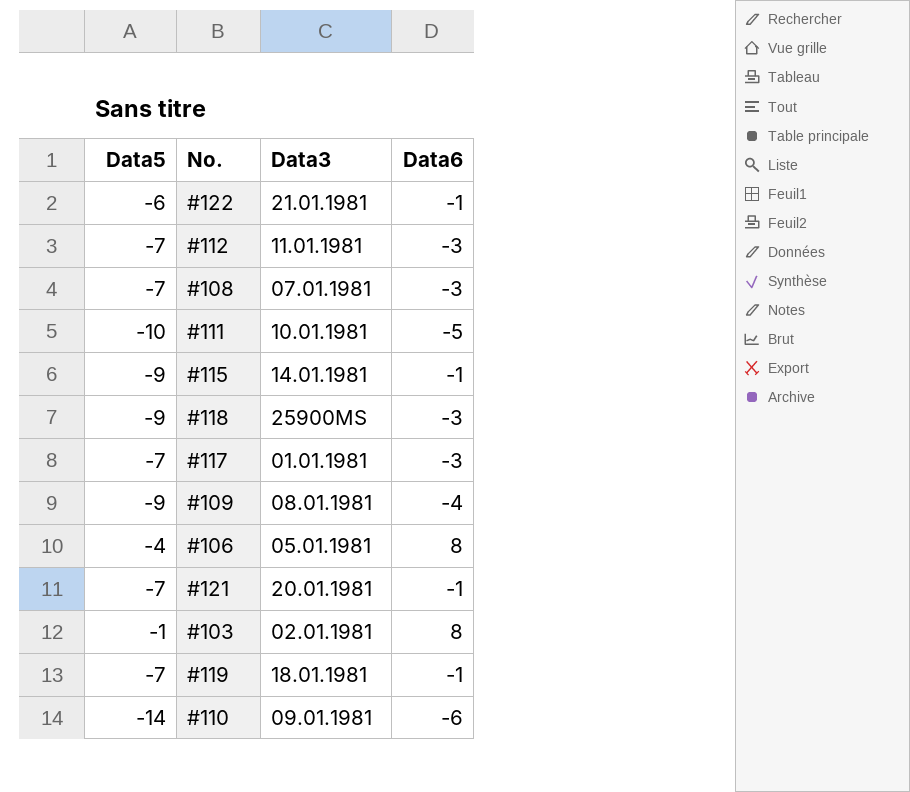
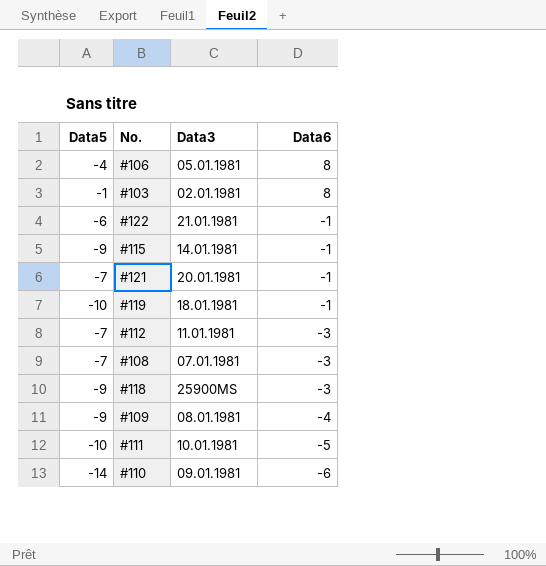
row order: none -> Data6 descending
row #117: -7 | 01.01.1981 | -3 -> none
#119 | Data5: -7 -> -10

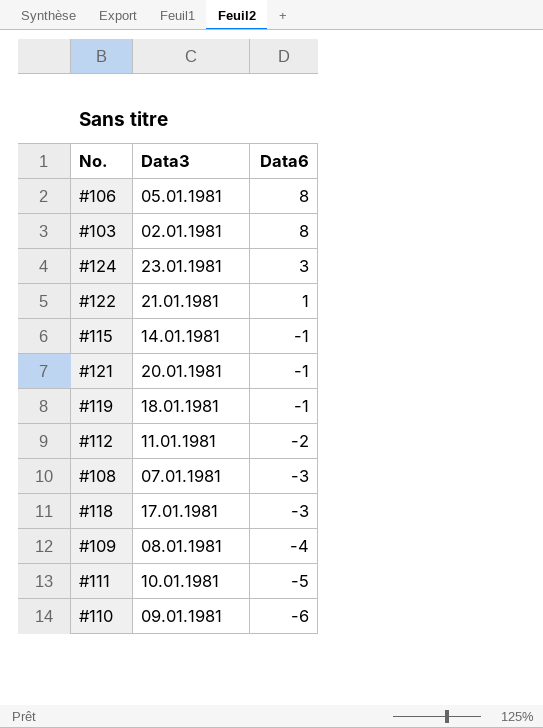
column Data5 | position: 1 -> none
row #124: none -> 23.01.1981 | 3
#122 | Data6: -1 -> 1
#112 | Data6: -3 -> -2
#118 | Data3: 25900MS -> 17.01.1981

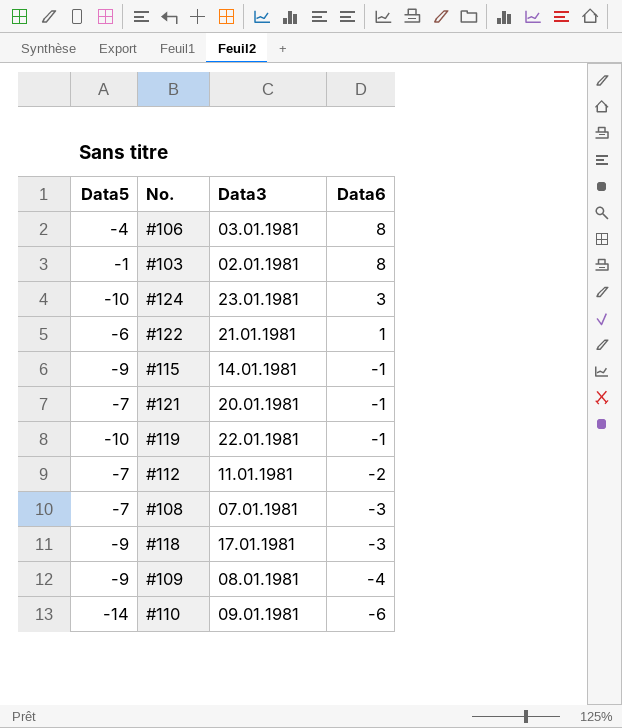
column Data5 | position: none -> 1
row #111: 10.01.1981 | -5 -> none
#106 | Data3: 05.01.1981 -> 03.01.1981
#119 | Data3: 18.01.1981 -> 22.01.1981

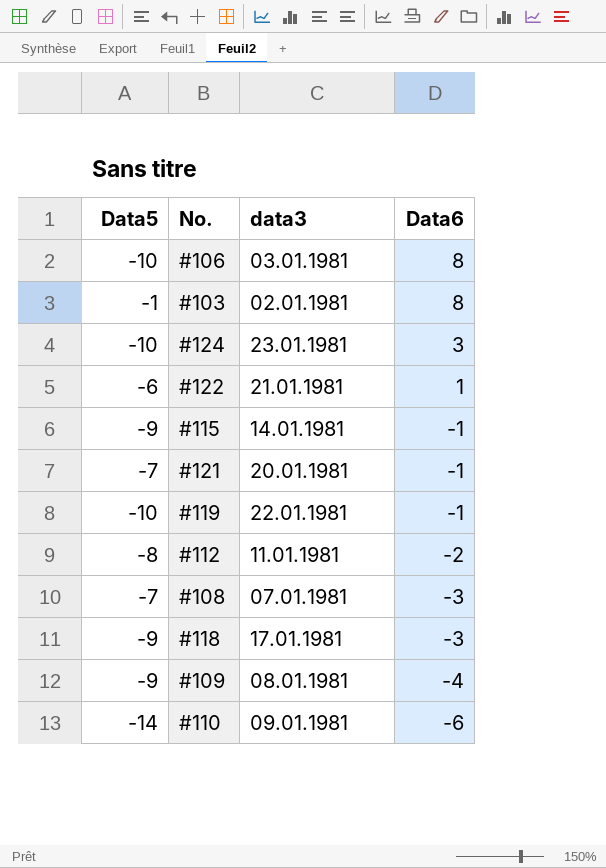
column name: Data3 -> data3
#106 | Data5: -4 -> -10
#112 | Data5: -7 -> -8

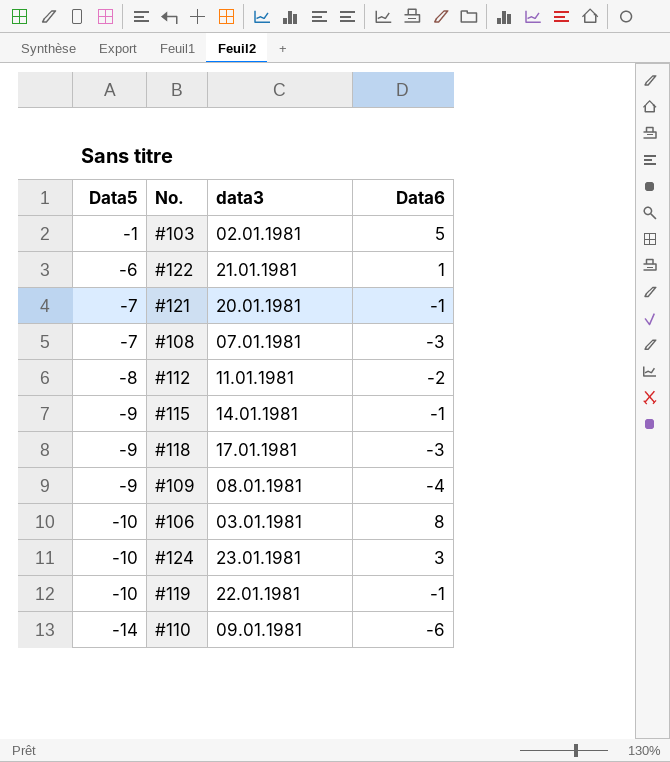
row order: Data6 descending -> Data5 descending
#103 | Data6: 8 -> 5

